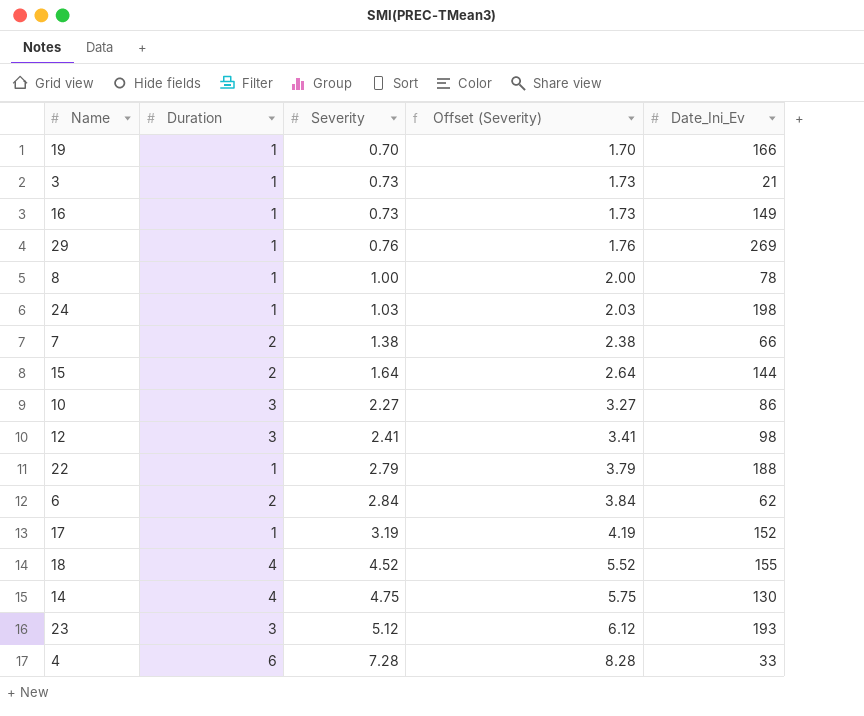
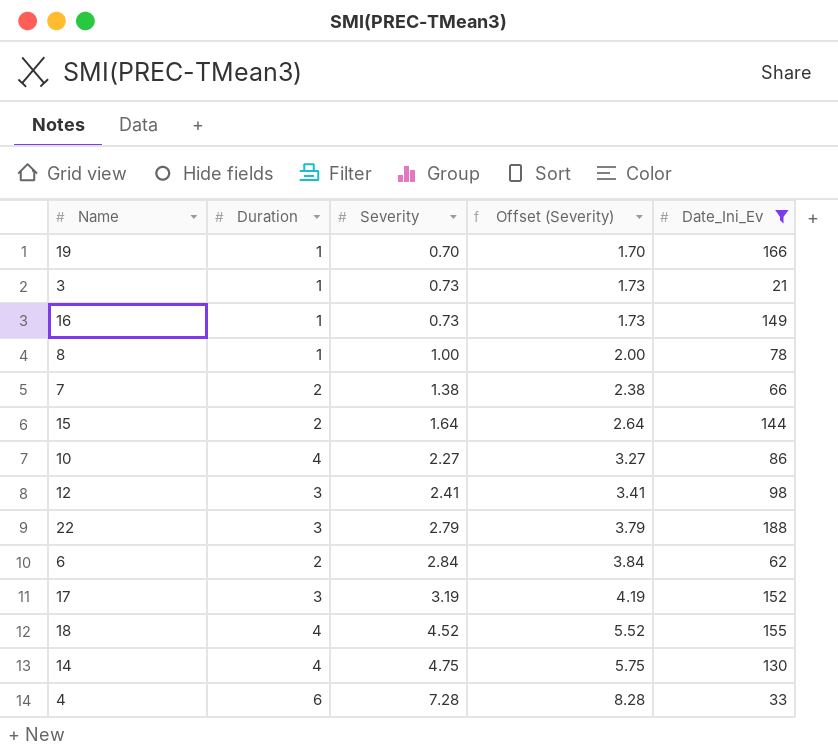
filter: none -> Date_Ini_Ev <= 188
10 | Duration: 3 -> 4
22 | Duration: 1 -> 3
17 | Duration: 1 -> 3

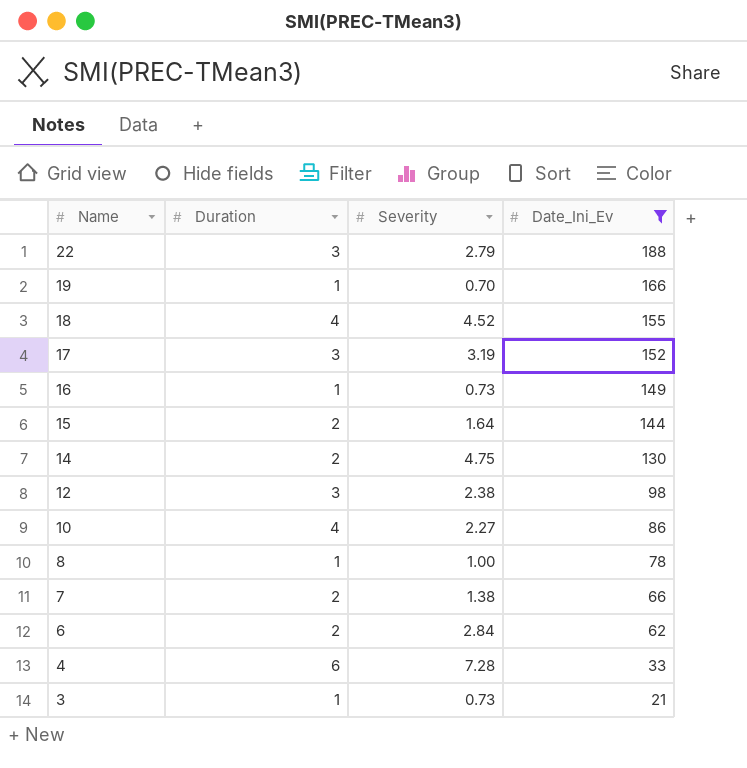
row order: Severity ascending -> Name descending
column Offset (Severity) | formula: [Severity] + 1 -> none
14 | Duration: 4 -> 2
12 | Severity: 2.41 -> 2.38

